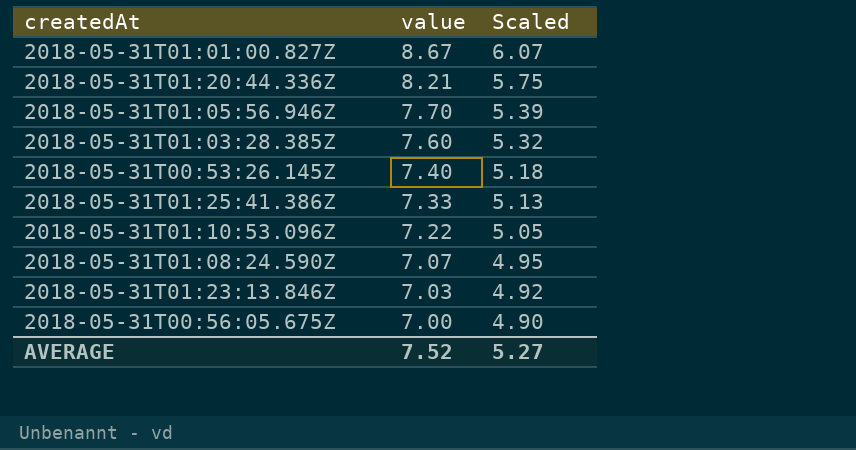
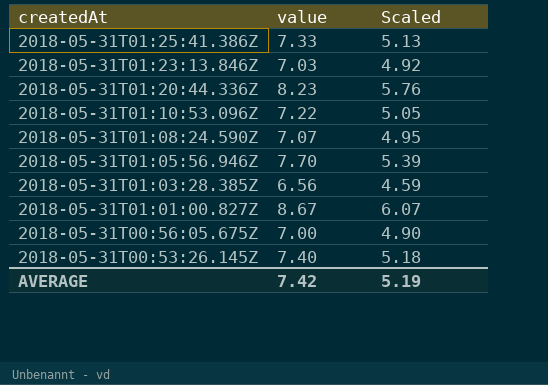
row order: value descending -> createdAt descending
2018-05-31T01:20:44.336Z | value: 8.21 -> 8.23
2018-05-31T01:20:44.336Z | Scaled: 5.75 -> 5.76
2018-05-31T01:03:28.385Z | value: 7.60 -> 6.56
2018-05-31T01:03:28.385Z | Scaled: 5.32 -> 4.59
AVERAGE | value: 7.52 -> 7.42
AVERAGE | Scaled: 5.27 -> 5.19

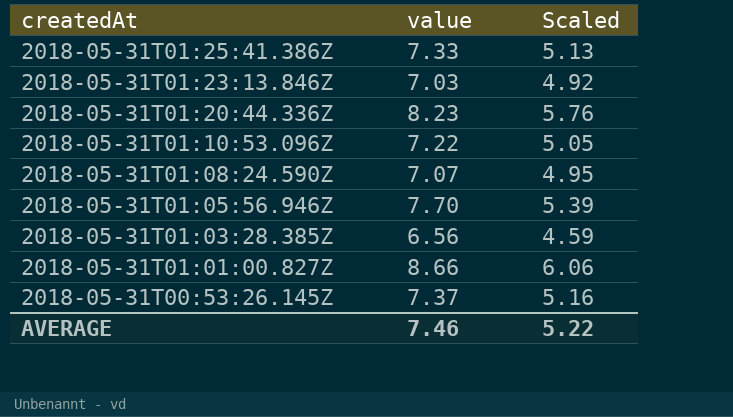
row 2018-05-31T00:56:05.675Z: 7.00 | 4.90 -> none
2018-05-31T01:01:00.827Z | value: 8.67 -> 8.66
2018-05-31T01:01:00.827Z | Scaled: 6.07 -> 6.06
2018-05-31T00:53:26.145Z | value: 7.40 -> 7.37
2018-05-31T00:53:26.145Z | Scaled: 5.18 -> 5.16
AVERAGE | value: 7.42 -> 7.46
AVERAGE | Scaled: 5.19 -> 5.22

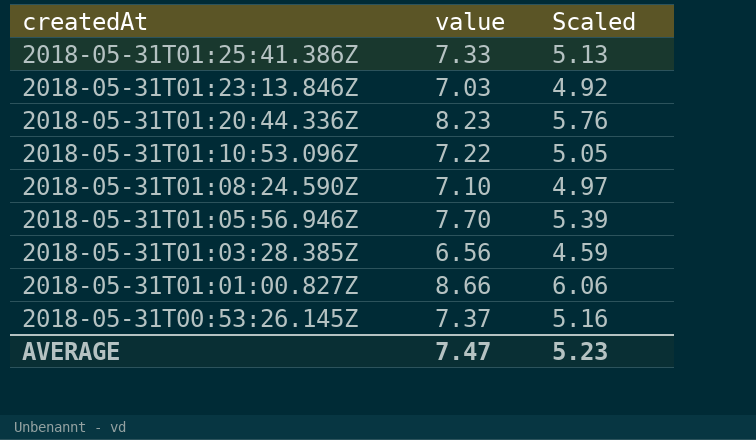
2018-05-31T01:08:24.590Z | value: 7.07 -> 7.10
2018-05-31T01:08:24.590Z | Scaled: 4.95 -> 4.97
AVERAGE | value: 7.46 -> 7.47
AVERAGE | Scaled: 5.22 -> 5.23

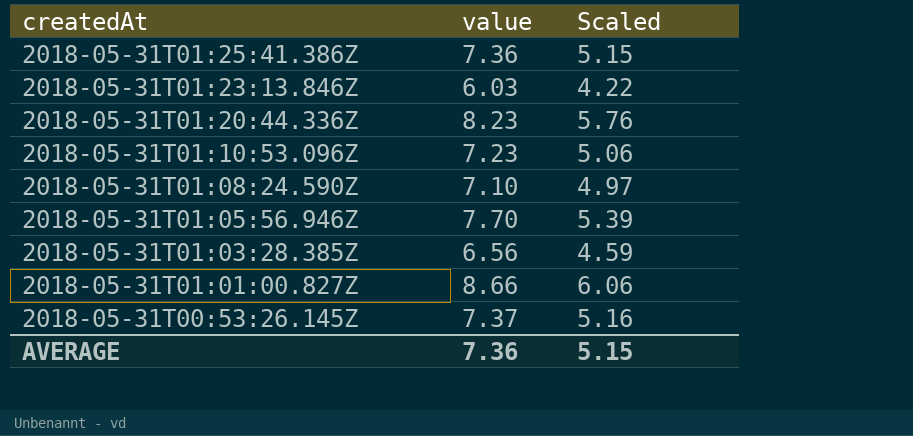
2018-05-31T01:25:41.386Z | value: 7.33 -> 7.36
2018-05-31T01:25:41.386Z | Scaled: 5.13 -> 5.15
2018-05-31T01:23:13.846Z | value: 7.03 -> 6.03
2018-05-31T01:23:13.846Z | Scaled: 4.92 -> 4.22
2018-05-31T01:10:53.096Z | value: 7.22 -> 7.23
2018-05-31T01:10:53.096Z | Scaled: 5.05 -> 5.06
AVERAGE | value: 7.47 -> 7.36
AVERAGE | Scaled: 5.23 -> 5.15

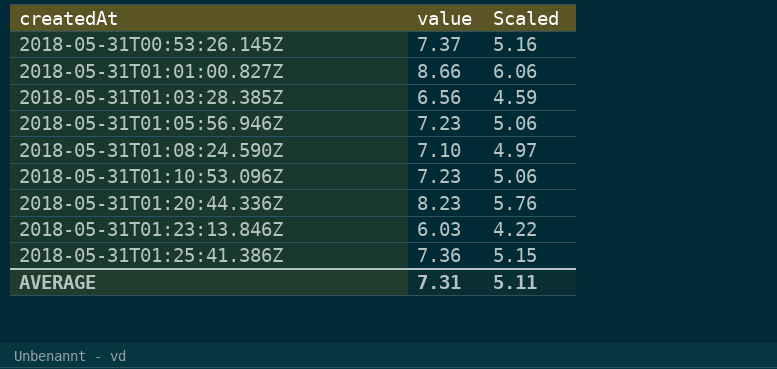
row order: createdAt descending -> createdAt ascending
2018-05-31T01:05:56.946Z | value: 7.70 -> 7.23
2018-05-31T01:05:56.946Z | Scaled: 5.39 -> 5.06
AVERAGE | value: 7.36 -> 7.31
AVERAGE | Scaled: 5.15 -> 5.11

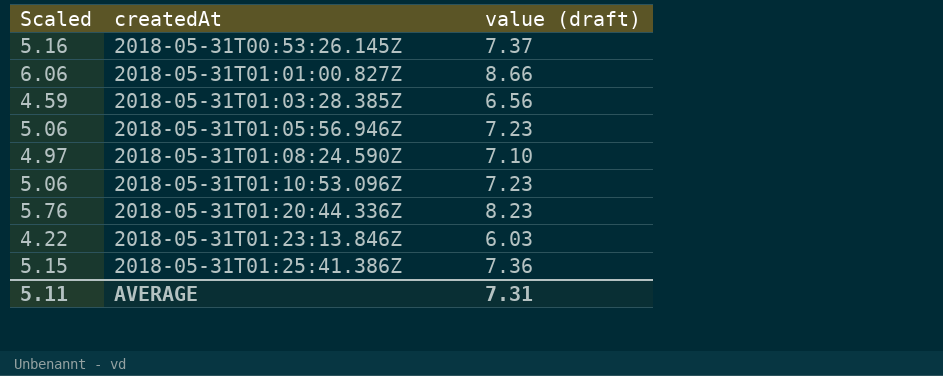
column Scaled | position: 3 -> 1
column name: value -> value (draft)

